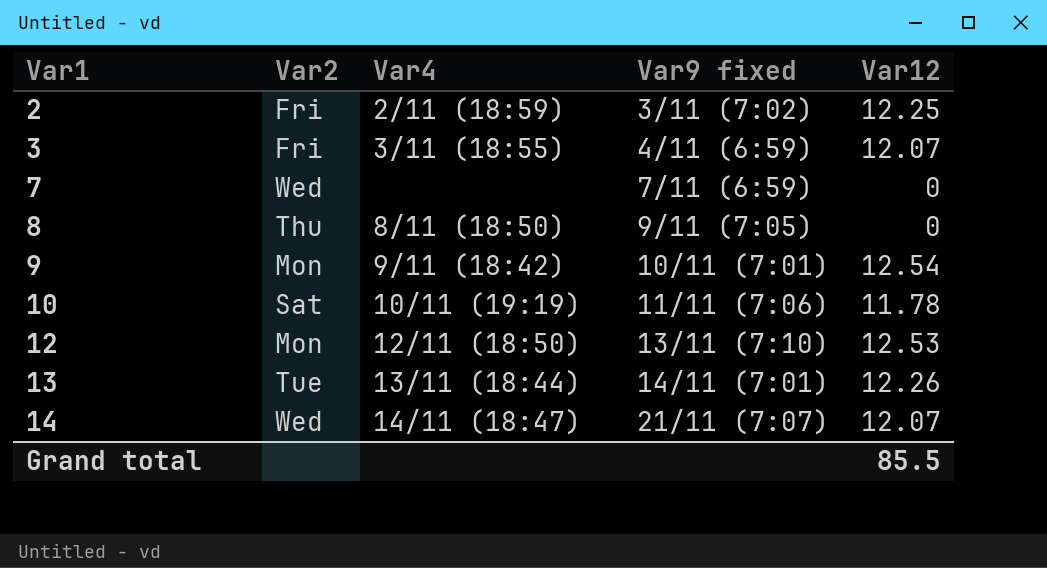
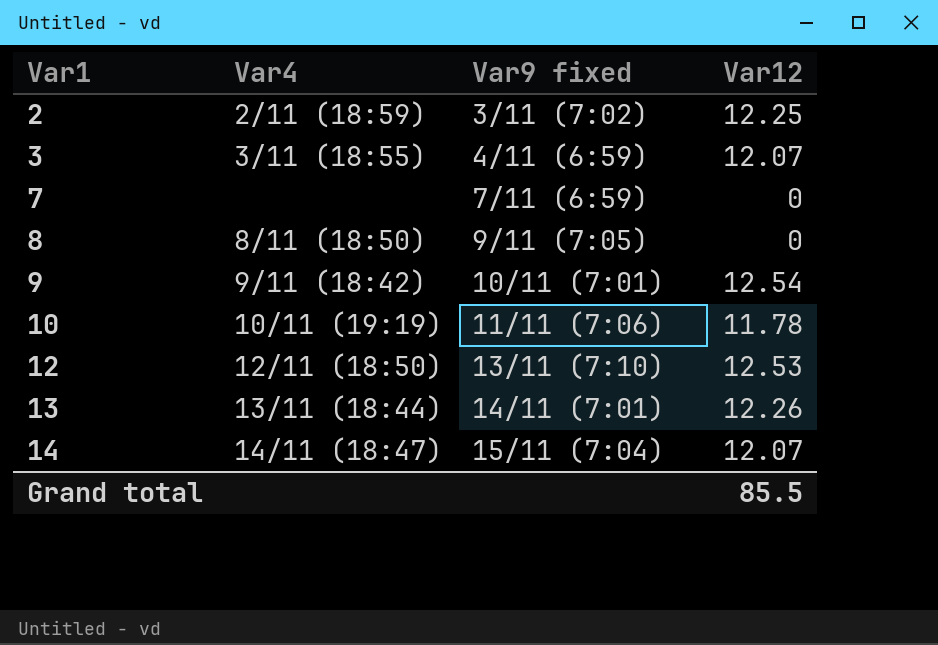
column Var2 | position: 2 -> none
14 | Var9 fixed: 21/11 (7:07) -> 15/11 (7:04)

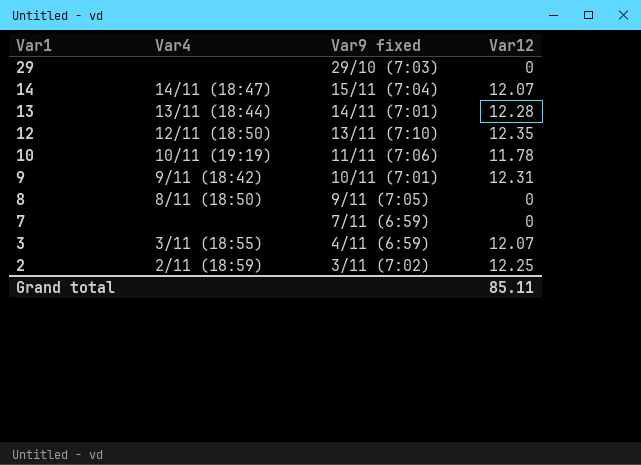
row order: Var1 ascending -> Var1 descending
row 29: none -> none | 29/10 (7:03) | 0
13 | Var12: 12.26 -> 12.28
12 | Var12: 12.53 -> 12.35
9 | Var12: 12.54 -> 12.31
Grand total | Var12: 85.5 -> 85.11

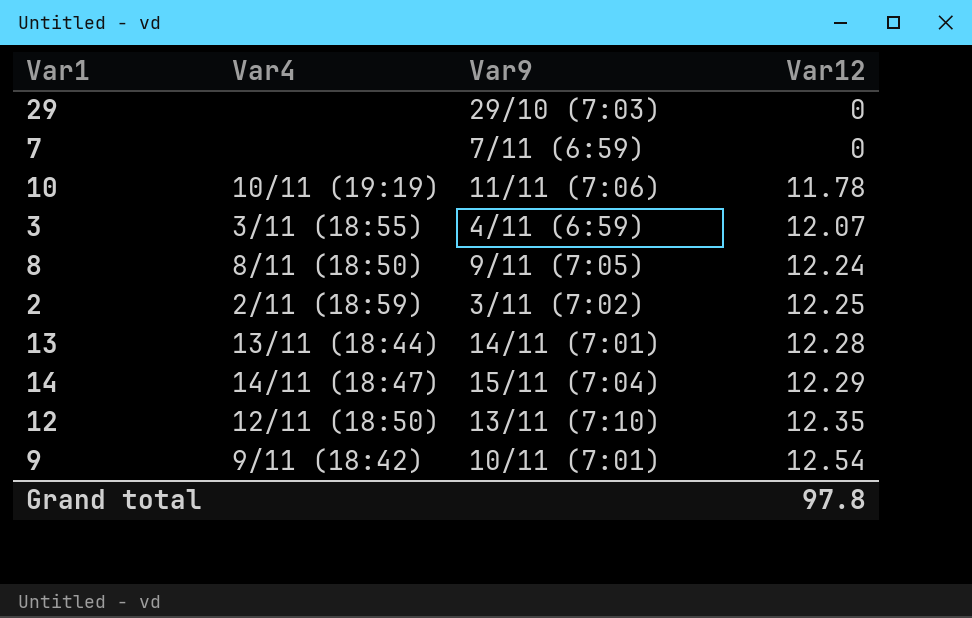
row order: Var1 descending -> Var12 ascending
column name: Var9 fixed -> Var9
8 | Var12: 0 -> 12.24
14 | Var12: 12.07 -> 12.29
9 | Var12: 12.31 -> 12.54
Grand total | Var12: 85.11 -> 97.8

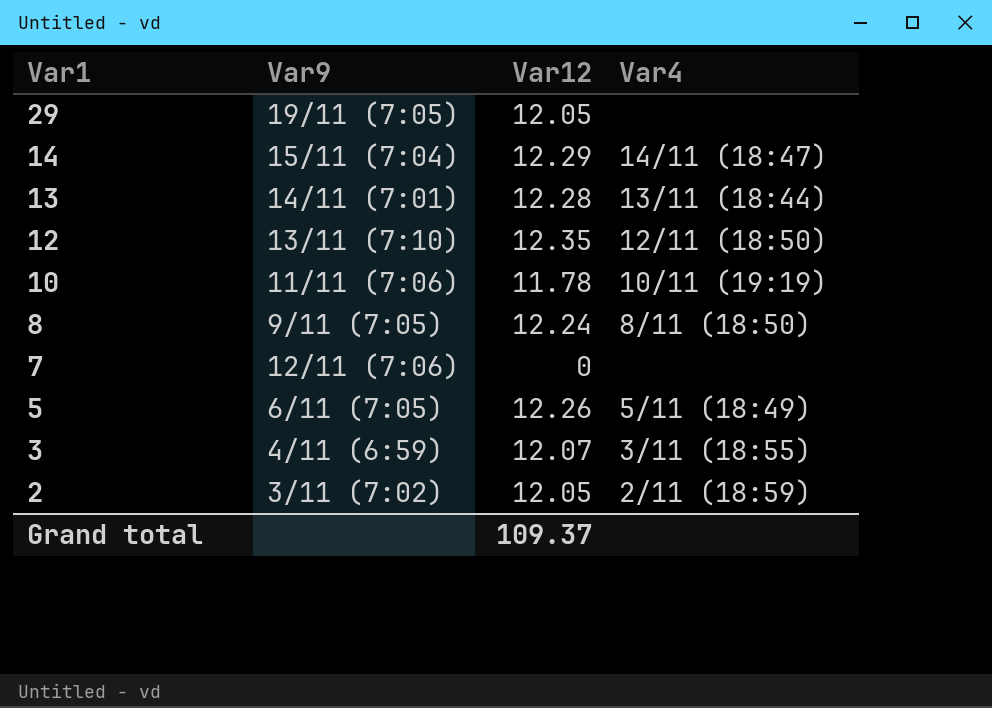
row order: Var12 ascending -> Var1 descending
column Var4 | position: 2 -> 4
row 9: 9/11 (18:42) | 10/11 (7:01) | 12.54 -> none
29 | Var9: 29/10 (7:03) -> 19/11 (7:05)
29 | Var12: 0 -> 12.05
7 | Var9: 7/11 (6:59) -> 12/11 (7:06)
row 5: none -> 6/11 (7:05) | 12.26 | 5/11 (18:49)
2 | Var12: 12.25 -> 12.05
Grand total | Var12: 97.8 -> 109.37

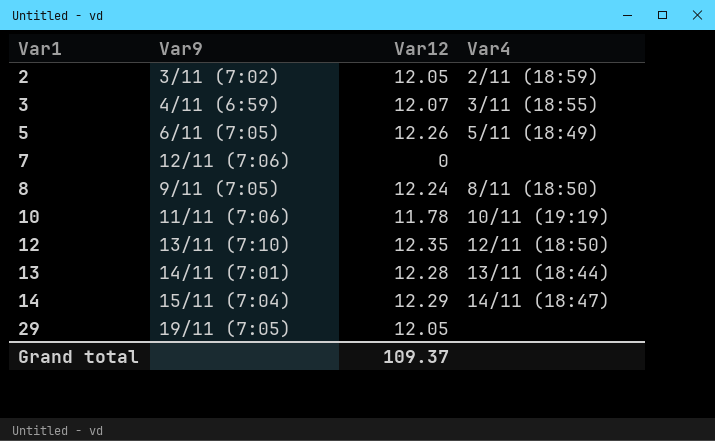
row order: Var1 descending -> Var1 ascending

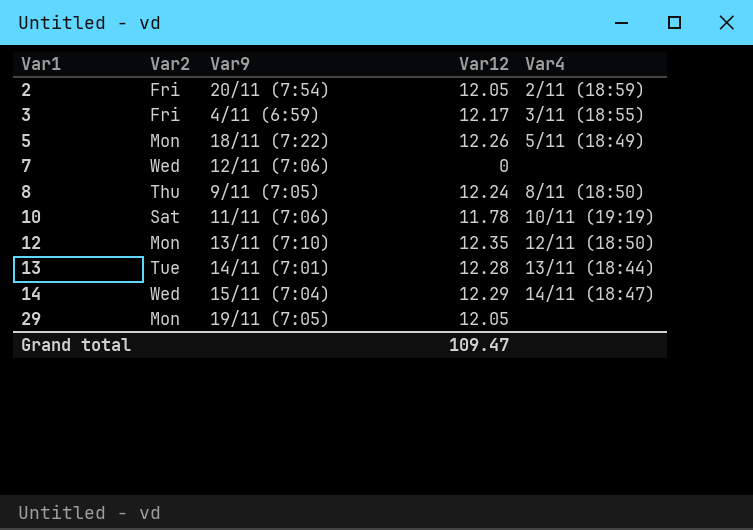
column Var2 | position: none -> 2
2 | Var9: 3/11 (7:02) -> 20/11 (7:54)
3 | Var12: 12.07 -> 12.17
5 | Var9: 6/11 (7:05) -> 18/11 (7:22)
Grand total | Var12: 109.37 -> 109.47

